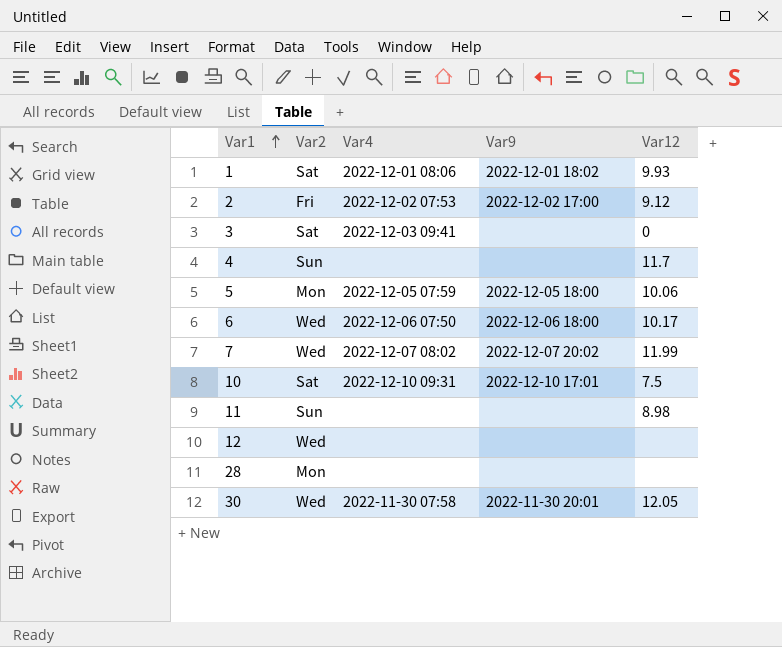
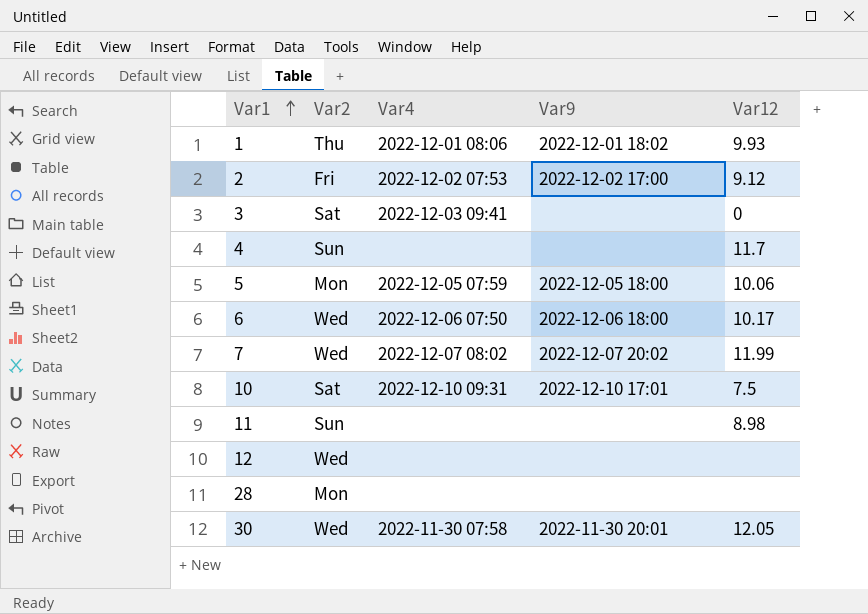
1 | Var2: Sat -> Thu

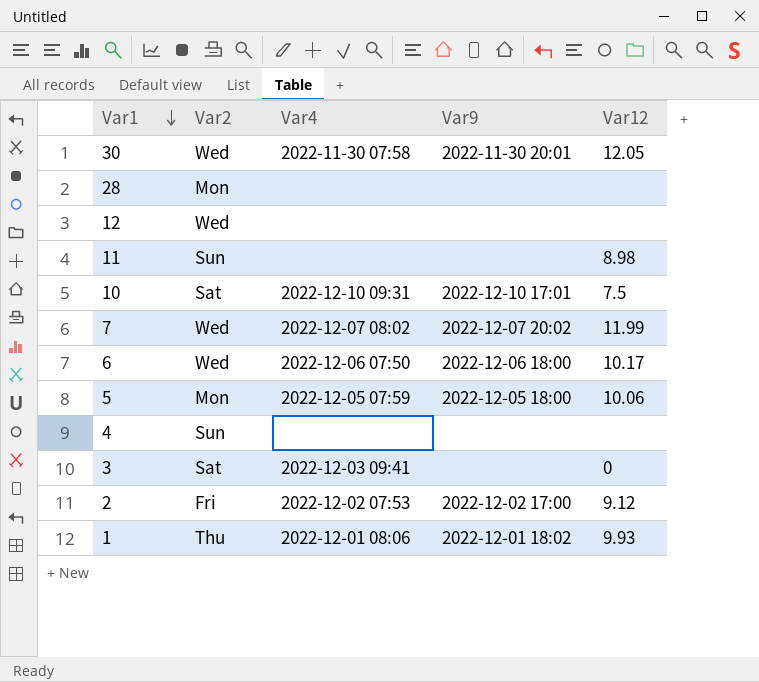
row order: Var1 ascending -> Var1 descending
4 | Var12: 11.7 -> none

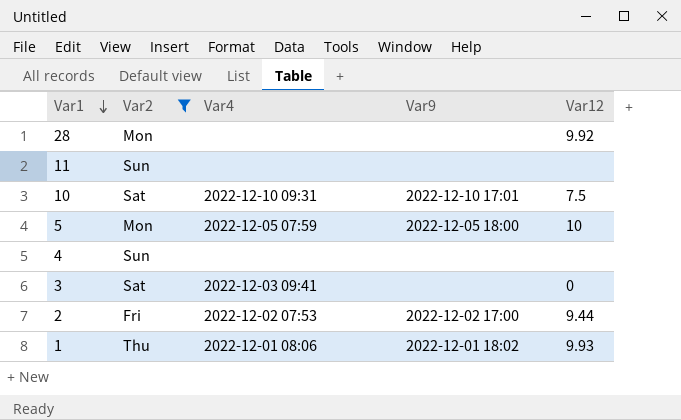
filter: none -> Var2 != Wed
28 | Var12: none -> 9.92
11 | Var12: 8.98 -> none
5 | Var12: 10.06 -> 10
2 | Var12: 9.12 -> 9.44

